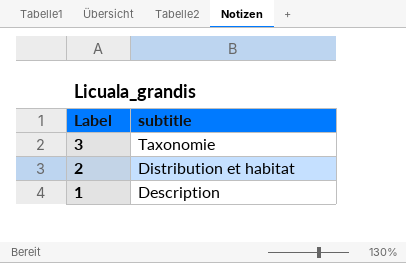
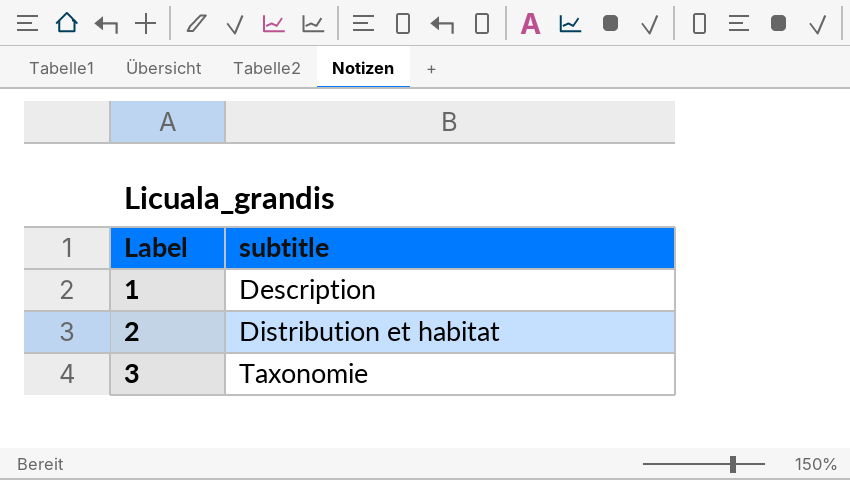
row order: Label descending -> Label ascending

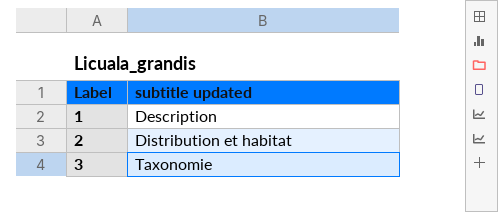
column name: subtitle -> subtitle updated

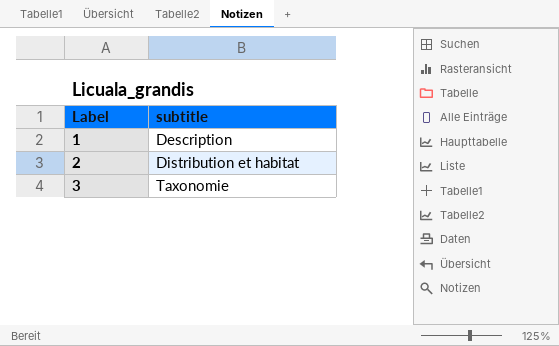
column name: subtitle updated -> subtitle

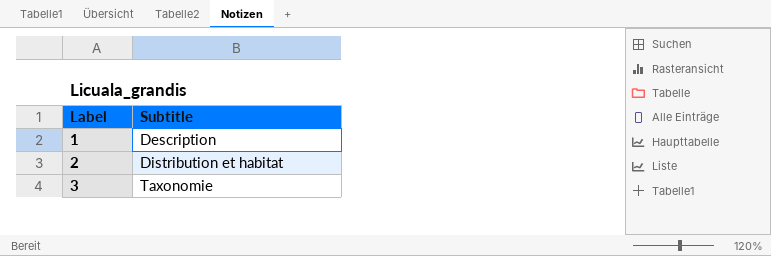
column name: subtitle -> Subtitle

